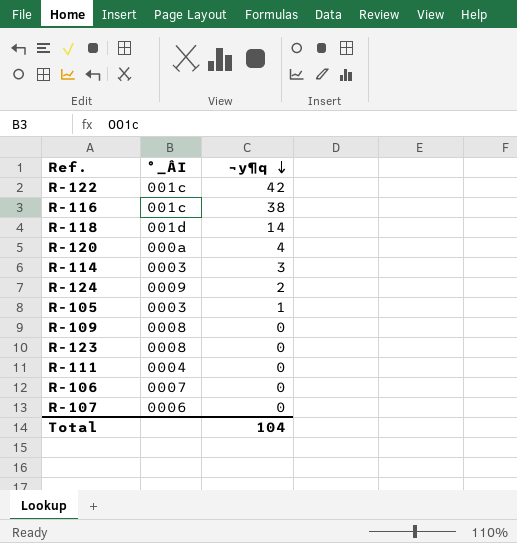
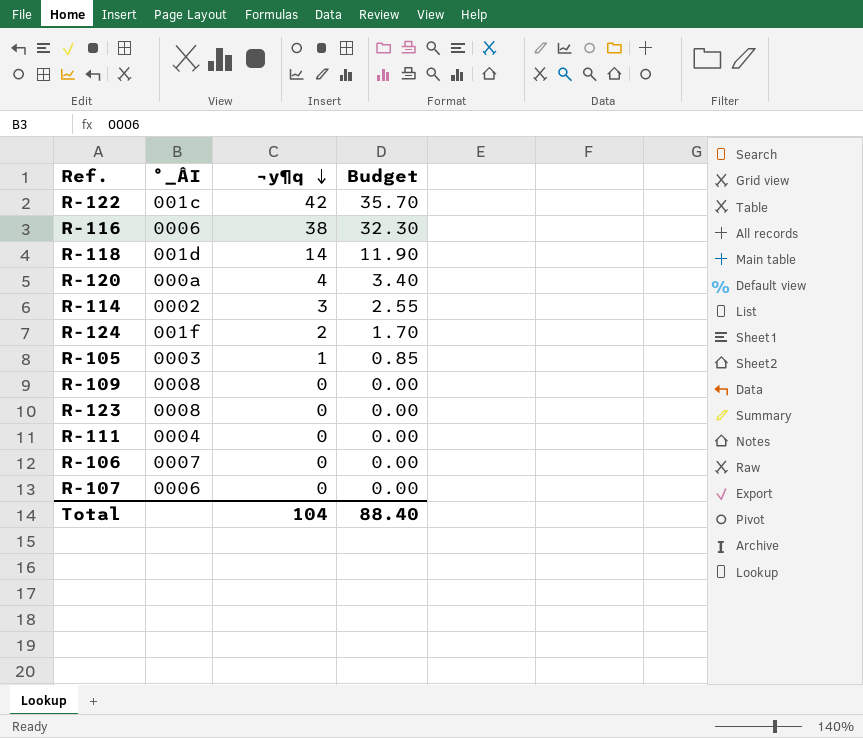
column Budget | formula: none -> [¬y¶q] * 0.85
R-116 | °_ÂI: 001c -> 0006
R-114 | °_ÂI: 0003 -> 0002
R-124 | °_ÂI: 0009 -> 001f

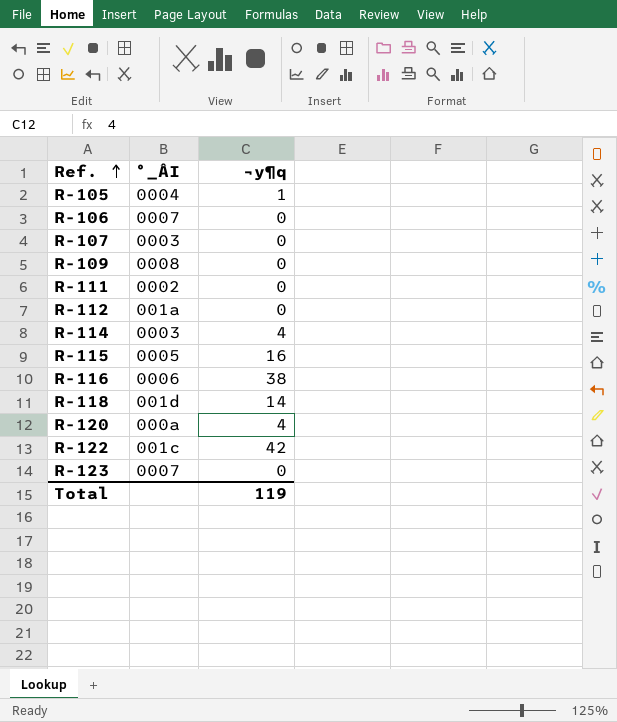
row order: ¬y¶q descending -> Ref. ascending
column Budget | formula: [¬y¶q] * 0.85 -> none
row R-124: 001f | 2 | 1.70 -> none
R-105 | °_ÂI: 0003 -> 0004
R-107 | °_ÂI: 0006 -> 0003
R-111 | °_ÂI: 0004 -> 0002
row R-112: none -> 001a | 0
R-114 | °_ÂI: 0002 -> 0003
R-114 | ¬y¶q: 3 -> 4
row R-115: none -> 0005 | 16
R-123 | °_ÂI: 0008 -> 0007
Total | ¬y¶q: 104 -> 119

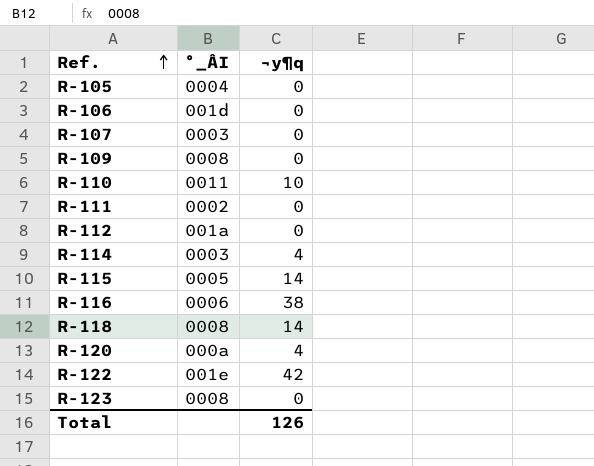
R-105 | ¬y¶q: 1 -> 0
R-106 | °_ÂI: 0007 -> 001d
row R-110: none -> 0011 | 10
R-115 | ¬y¶q: 16 -> 14
R-118 | °_ÂI: 001d -> 0008
R-122 | °_ÂI: 001c -> 001e
R-123 | °_ÂI: 0007 -> 0008
Total | ¬y¶q: 119 -> 126

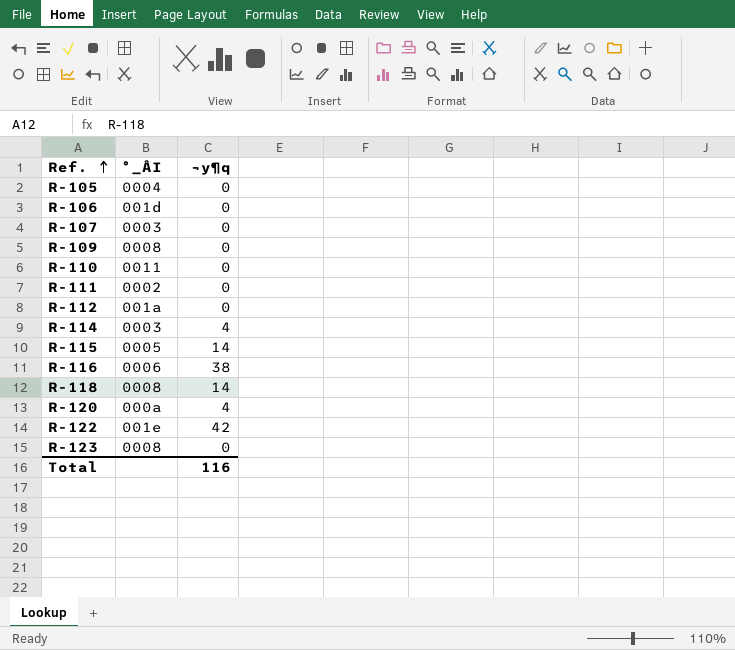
R-110 | ¬y¶q: 10 -> 0
Total | ¬y¶q: 126 -> 116

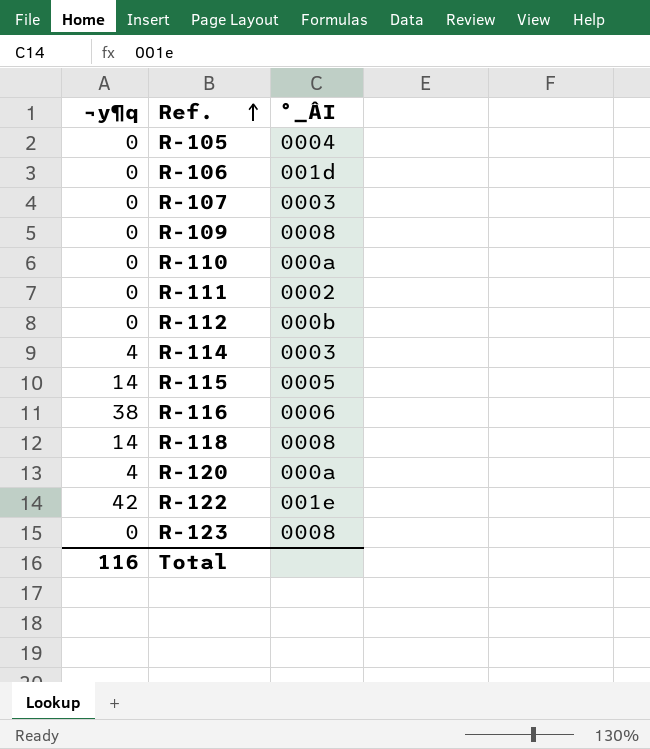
column ¬y¶q | position: 3 -> 1
R-110 | °_ÂI: 0011 -> 000a
R-112 | °_ÂI: 001a -> 000b

